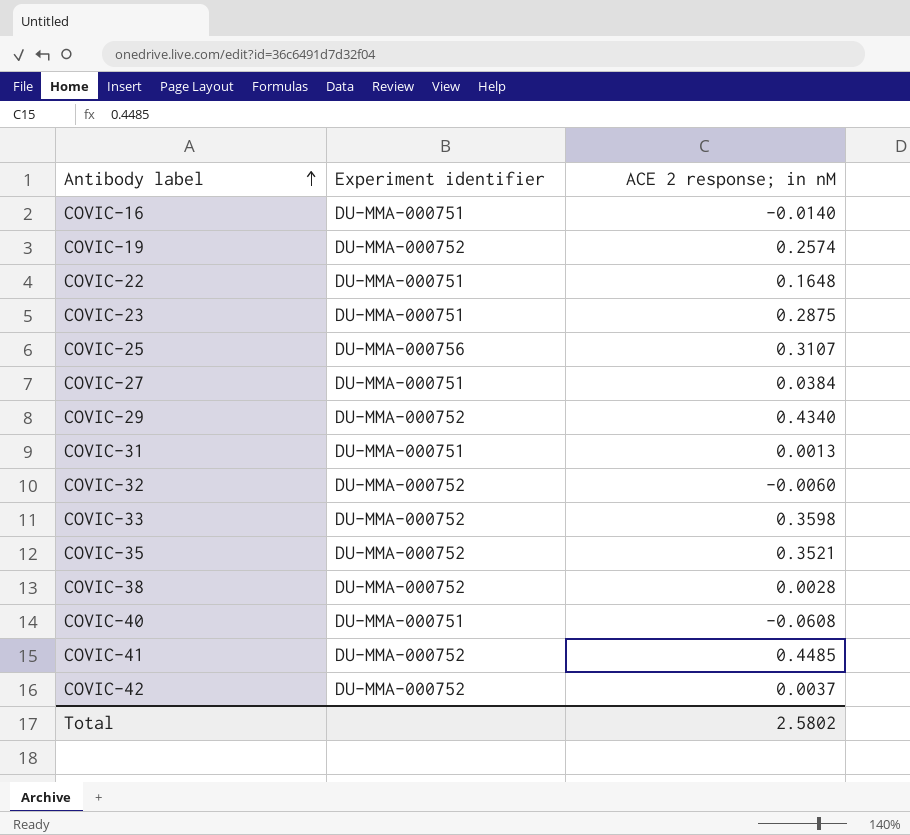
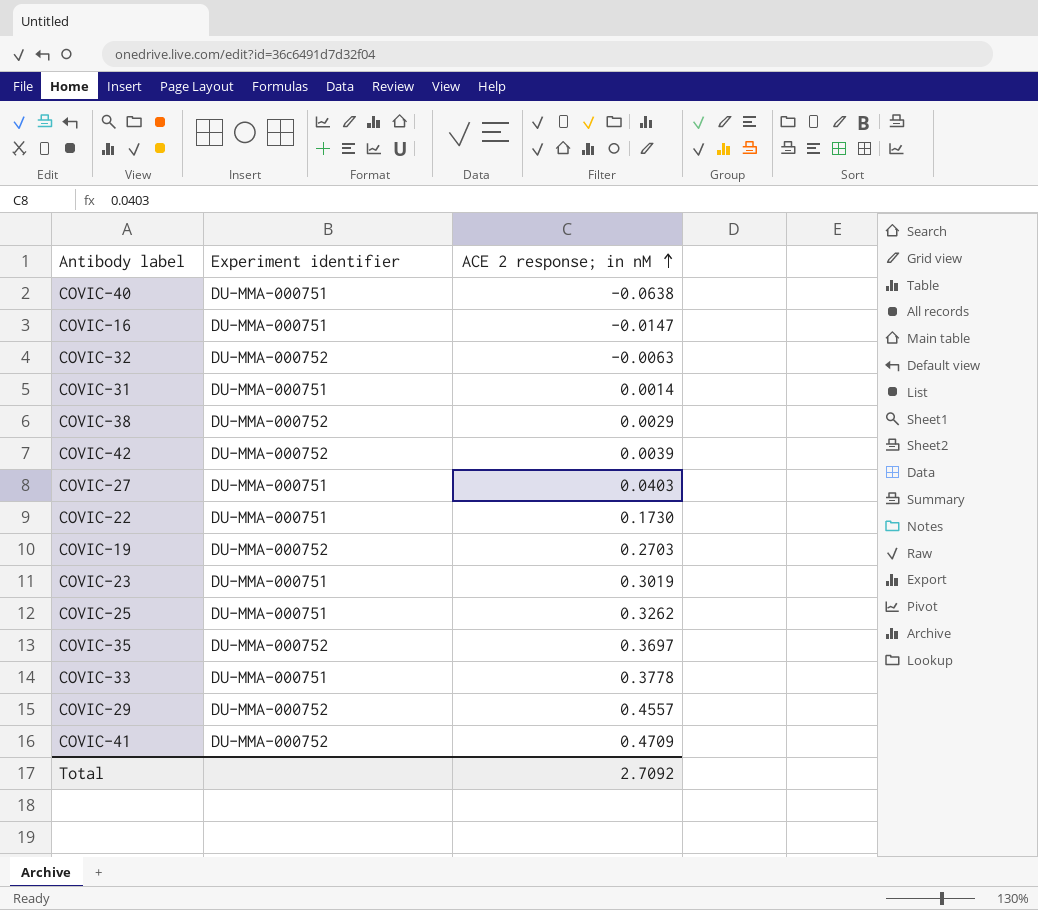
row order: Antibody label ascending -> ACE 2 response; in nM ascending
COVIC-40 | ACE 2 response; in nM: -0.0608 -> -0.0638
COVIC-16 | ACE 2 response; in nM: -0.0140 -> -0.0147
COVIC-32 | ACE 2 response; in nM: -0.0060 -> -0.0063
COVIC-31 | ACE 2 response; in nM: 0.0013 -> 0.0014
COVIC-38 | ACE 2 response; in nM: 0.0028 -> 0.0029
COVIC-42 | ACE 2 response; in nM: 0.0037 -> 0.0039
COVIC-27 | ACE 2 response; in nM: 0.0384 -> 0.0403
COVIC-22 | ACE 2 response; in nM: 0.1648 -> 0.1730
COVIC-19 | ACE 2 response; in nM: 0.2574 -> 0.2703
COVIC-23 | ACE 2 response; in nM: 0.2875 -> 0.3019
COVIC-25 | Experiment identifier: DU-MMA-000756 -> DU-MMA-000751
COVIC-25 | ACE 2 response; in nM: 0.3107 -> 0.3262
COVIC-35 | ACE 2 response; in nM: 0.3521 -> 0.3697
COVIC-33 | Experiment identifier: DU-MMA-000752 -> DU-MMA-000751
COVIC-33 | ACE 2 response; in nM: 0.3598 -> 0.3778
COVIC-29 | ACE 2 response; in nM: 0.4340 -> 0.4557
COVIC-41 | ACE 2 response; in nM: 0.4485 -> 0.4709
Total | ACE 2 response; in nM: 2.5802 -> 2.7092

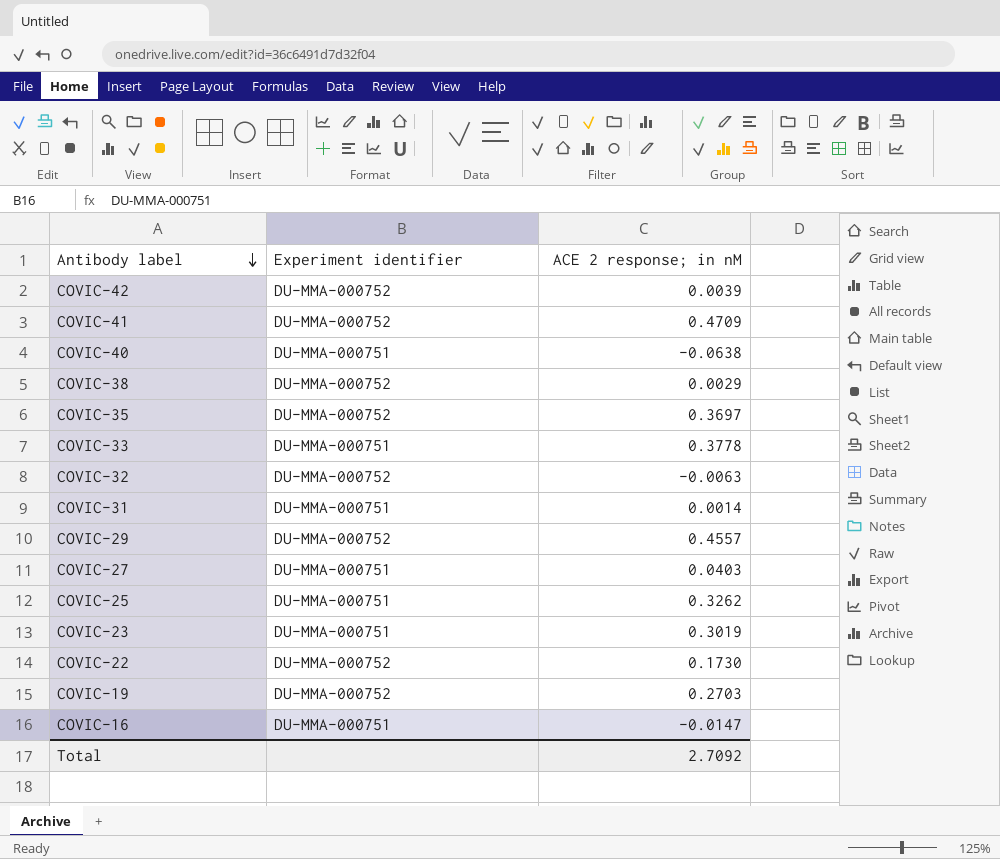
row order: ACE 2 response; in nM ascending -> Antibody label descending
COVIC-22 | Experiment identifier: DU-MMA-000751 -> DU-MMA-000752

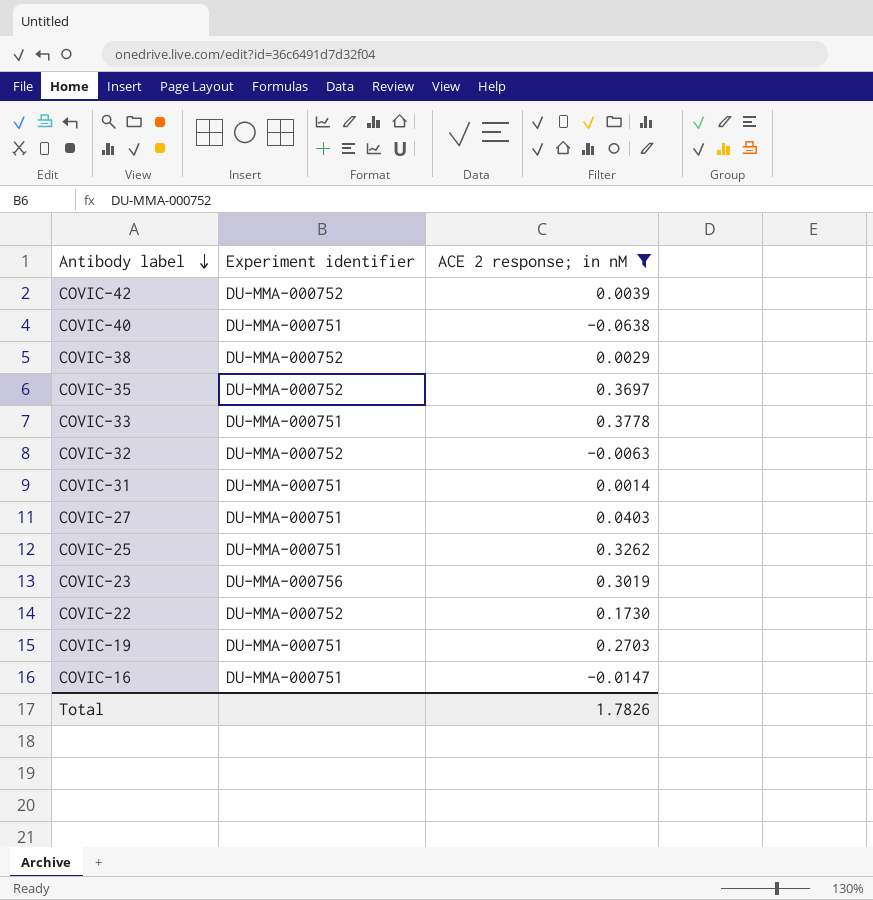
filter: none -> ACE 2 response; in nM <= 0.3778
COVIC-23 | Experiment identifier: DU-MMA-000751 -> DU-MMA-000756
COVIC-19 | Experiment identifier: DU-MMA-000752 -> DU-MMA-000751
Total | ACE 2 response; in nM: 2.7092 -> 1.7826

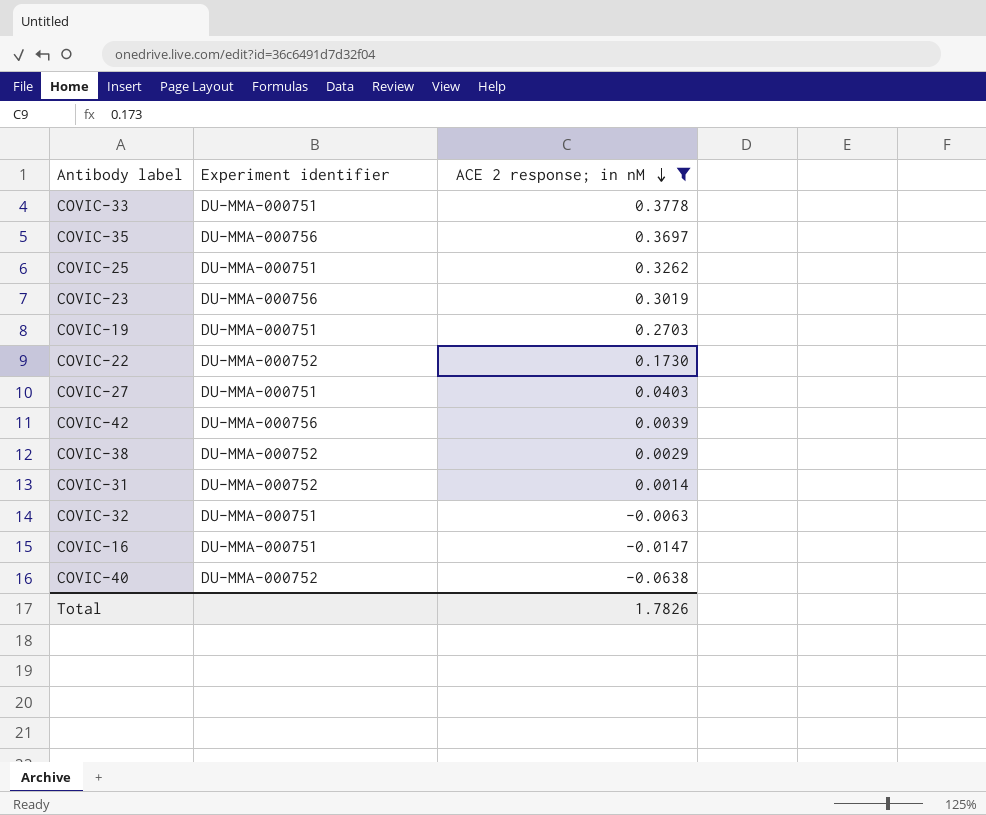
row order: Antibody label descending -> ACE 2 response; in nM descending
COVIC-35 | Experiment identifier: DU-MMA-000752 -> DU-MMA-000756
COVIC-42 | Experiment identifier: DU-MMA-000752 -> DU-MMA-000756
COVIC-31 | Experiment identifier: DU-MMA-000751 -> DU-MMA-000752
COVIC-32 | Experiment identifier: DU-MMA-000752 -> DU-MMA-000751
COVIC-40 | Experiment identifier: DU-MMA-000751 -> DU-MMA-000752

